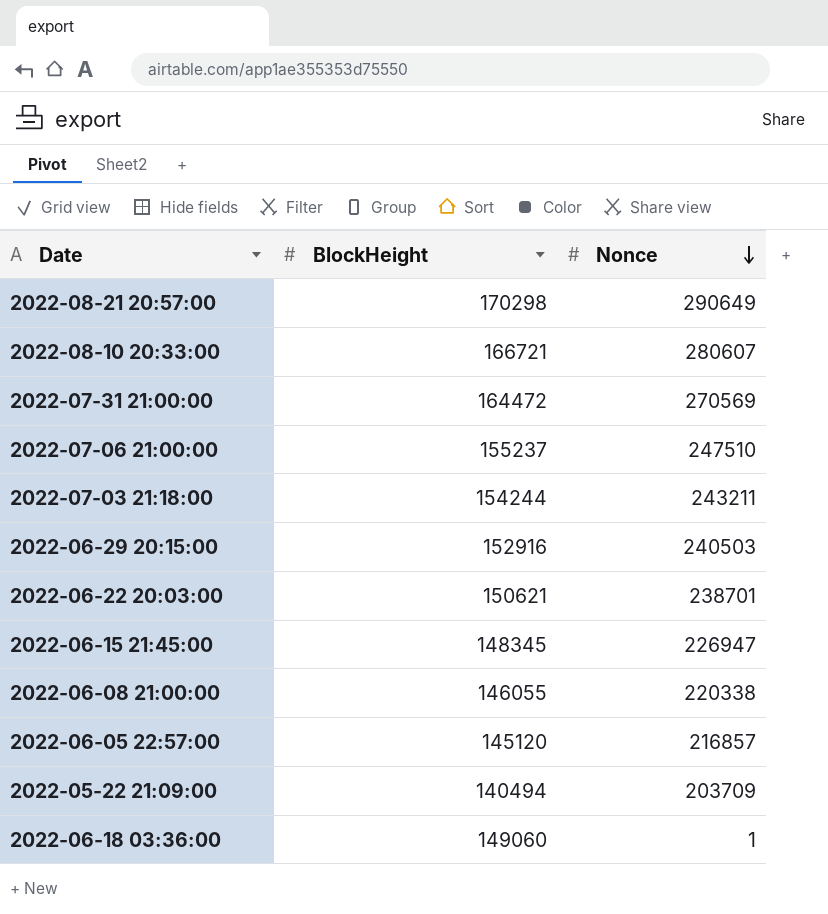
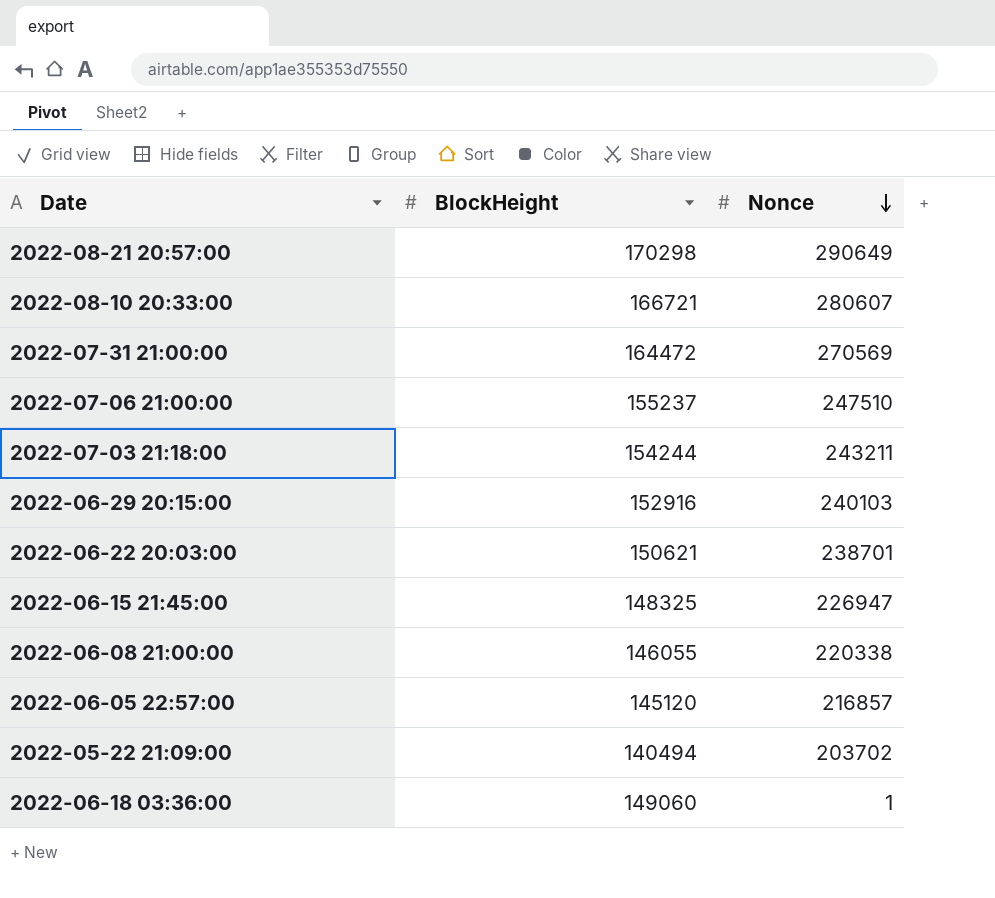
2022-06-29 20:15:00 | Nonce: 240503 -> 240103
2022-06-15 21:45:00 | BlockHeight: 148345 -> 148325
2022-05-22 21:09:00 | Nonce: 203709 -> 203702

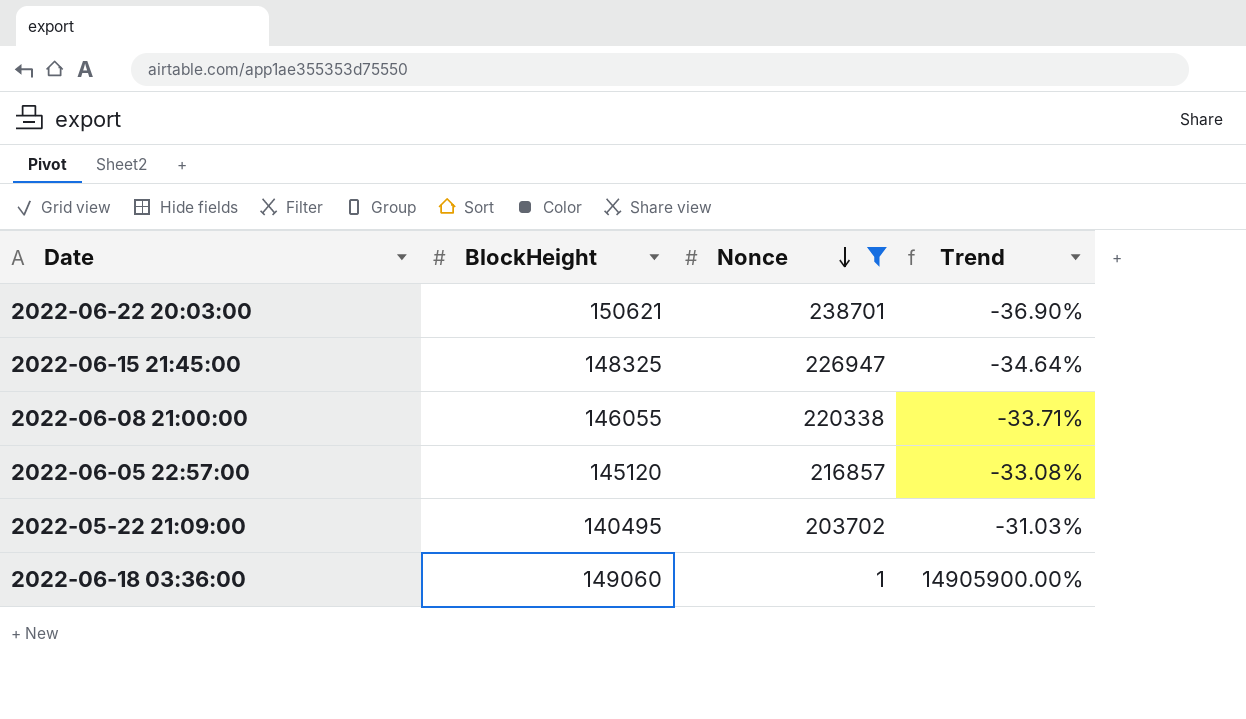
filter: none -> Nonce <= 238701
column Trend | formula: none -> ([BlockHeight] - [Nonce]) / [Nonce]
2022-05-22 21:09:00 | BlockHeight: 140494 -> 140495

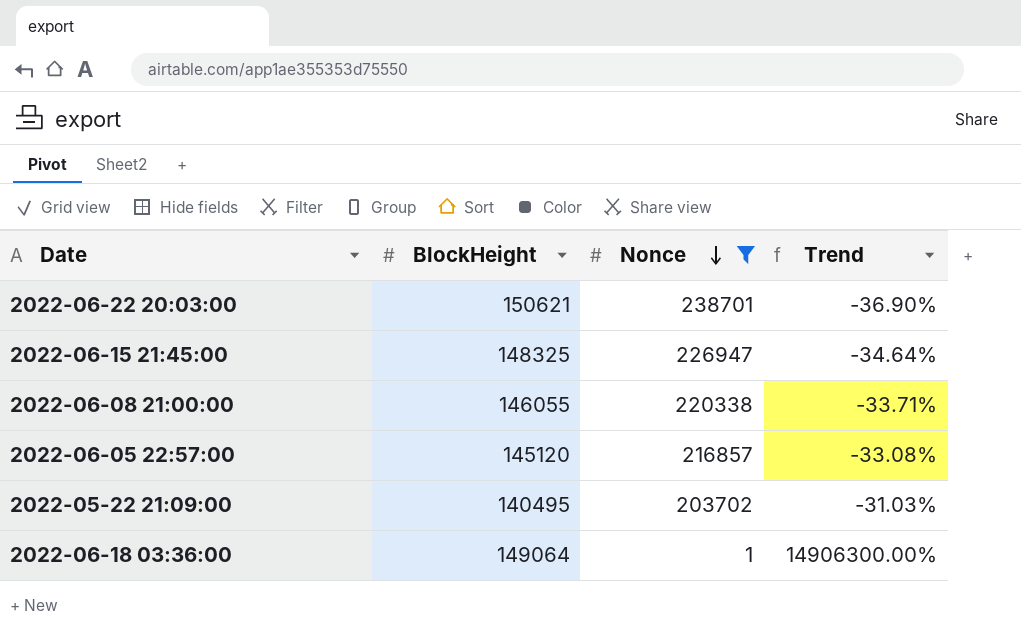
2022-06-18 03:36:00 | BlockHeight: 149060 -> 149064
2022-06-18 03:36:00 | Trend: 14905900.00% -> 14906300.00%

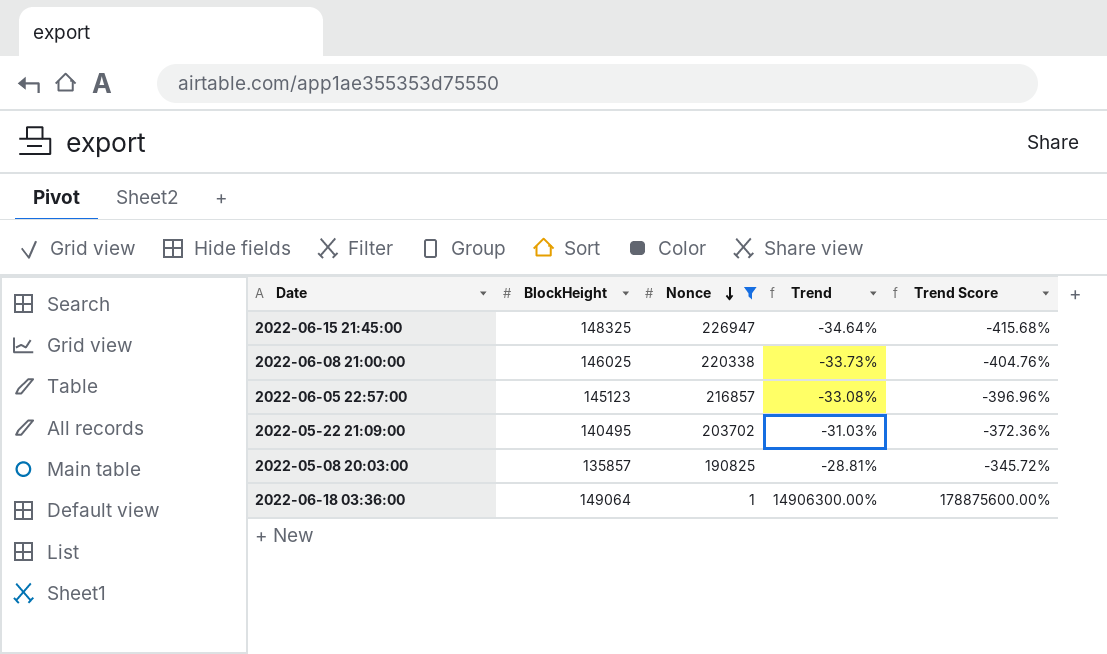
column Trend Score | formula: none -> [Trend] * 12
row 2022-06-22 20:03:00: 150621 | 238701 | -36.90% -> none
2022-06-08 21:00:00 | BlockHeight: 146055 -> 146025
2022-06-08 21:00:00 | Trend: -33.71% -> -33.73%
2022-06-05 22:57:00 | BlockHeight: 145120 -> 145123
row 2022-05-08 20:03:00: none -> 135857 | 190825 | -28.81% | -345.72%

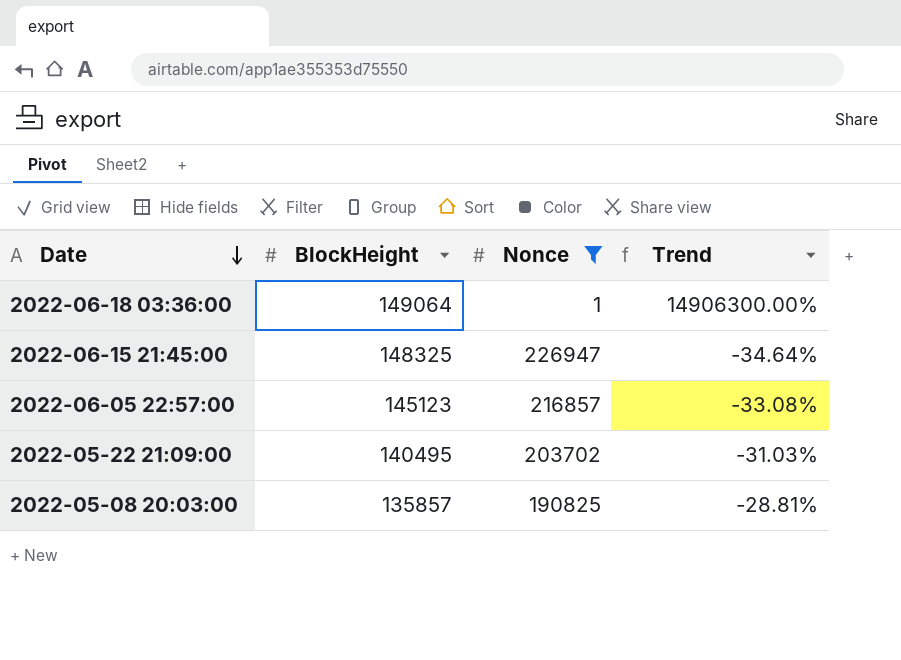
row order: Nonce descending -> Date descending
column Trend Score | formula: [Trend] * 12 -> none
row 2022-06-08 21:00:00: 146025 | 220338 | -33.73% | -404.76% -> none

